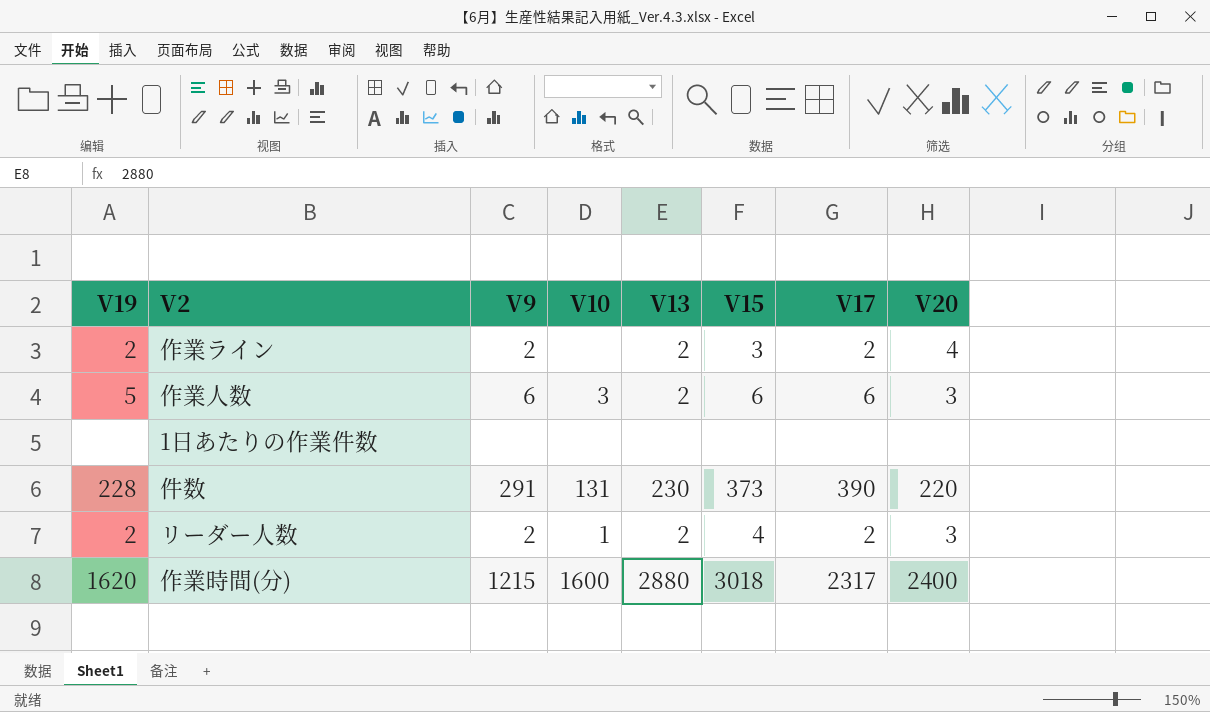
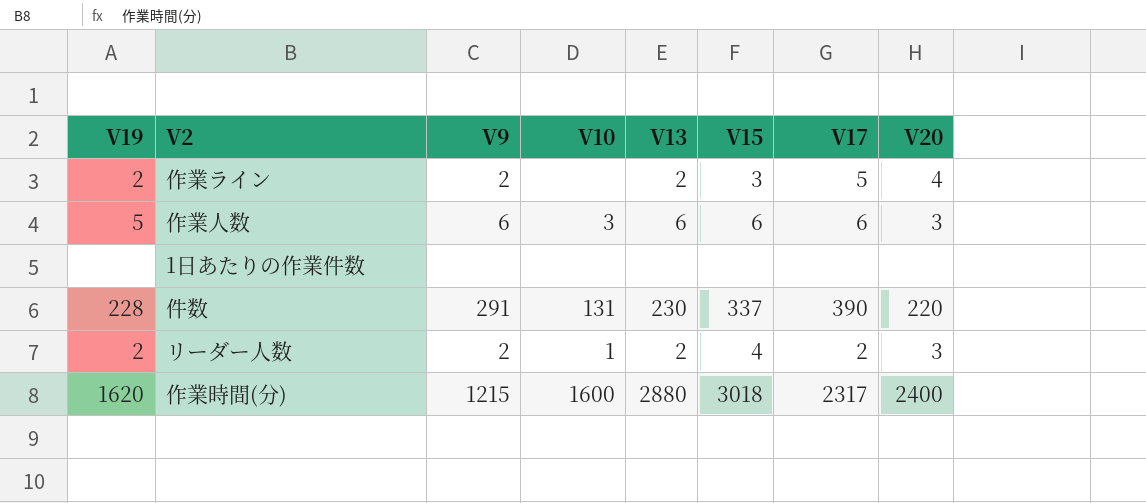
作業ライン | V17: 2 -> 5
作業人数 | V13: 2 -> 6
件数 | V15: 373 -> 337

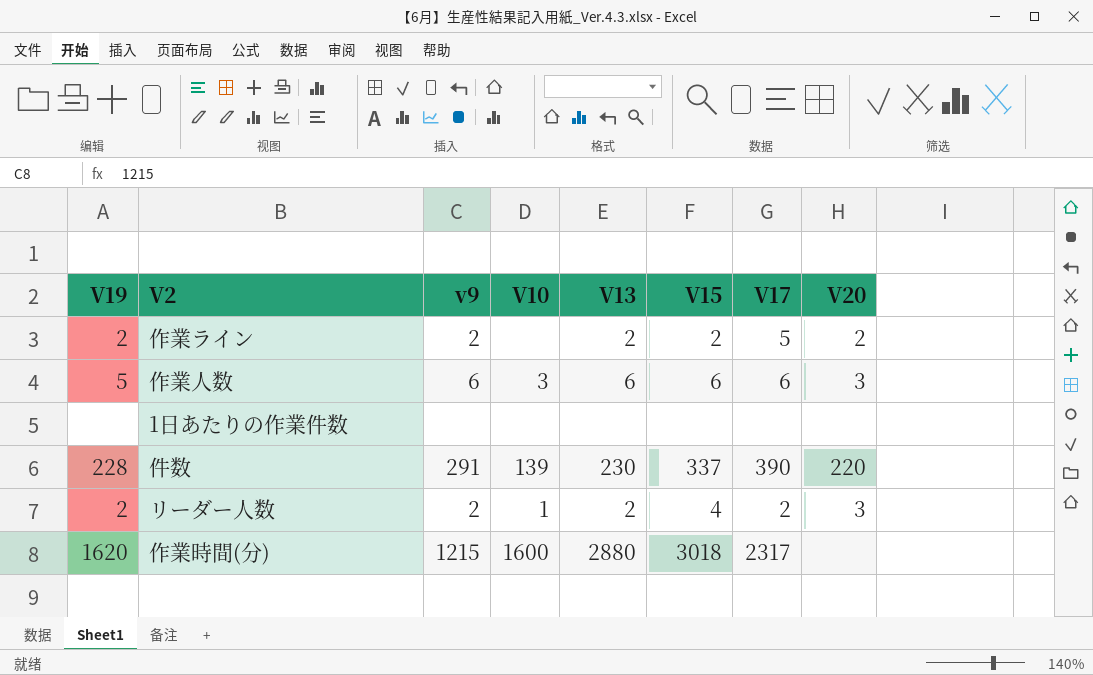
column name: V9 -> v9
作業ライン | V15: 3 -> 2
作業ライン | V20: 4 -> 2
件数 | V10: 131 -> 139
作業時間(分) | V20: 2400 -> none

